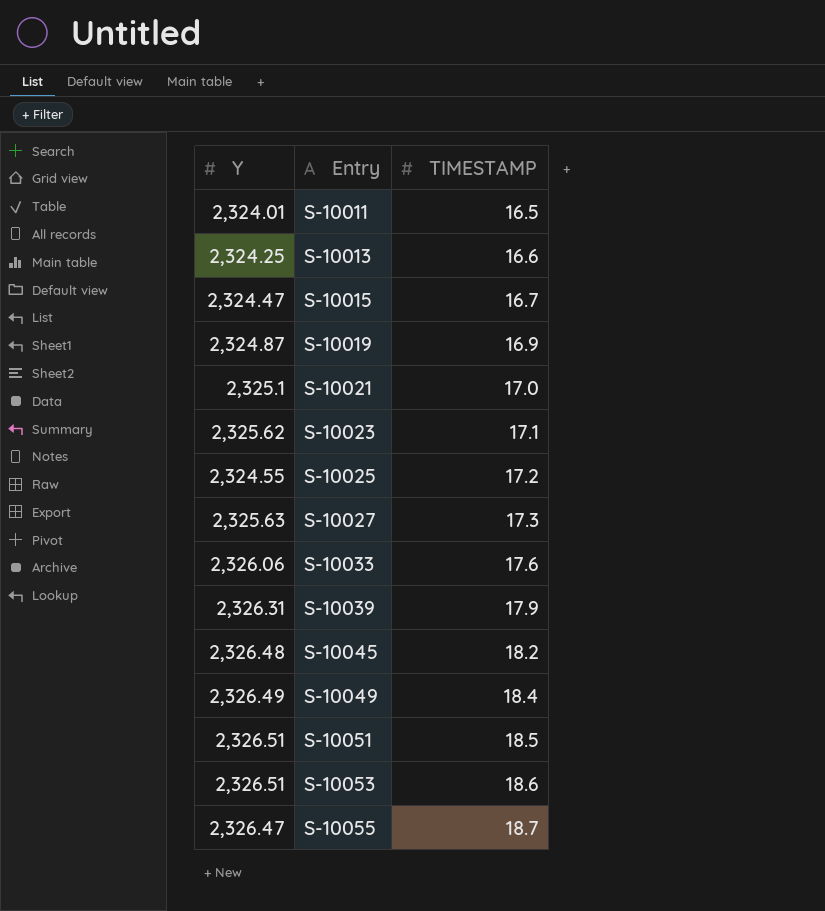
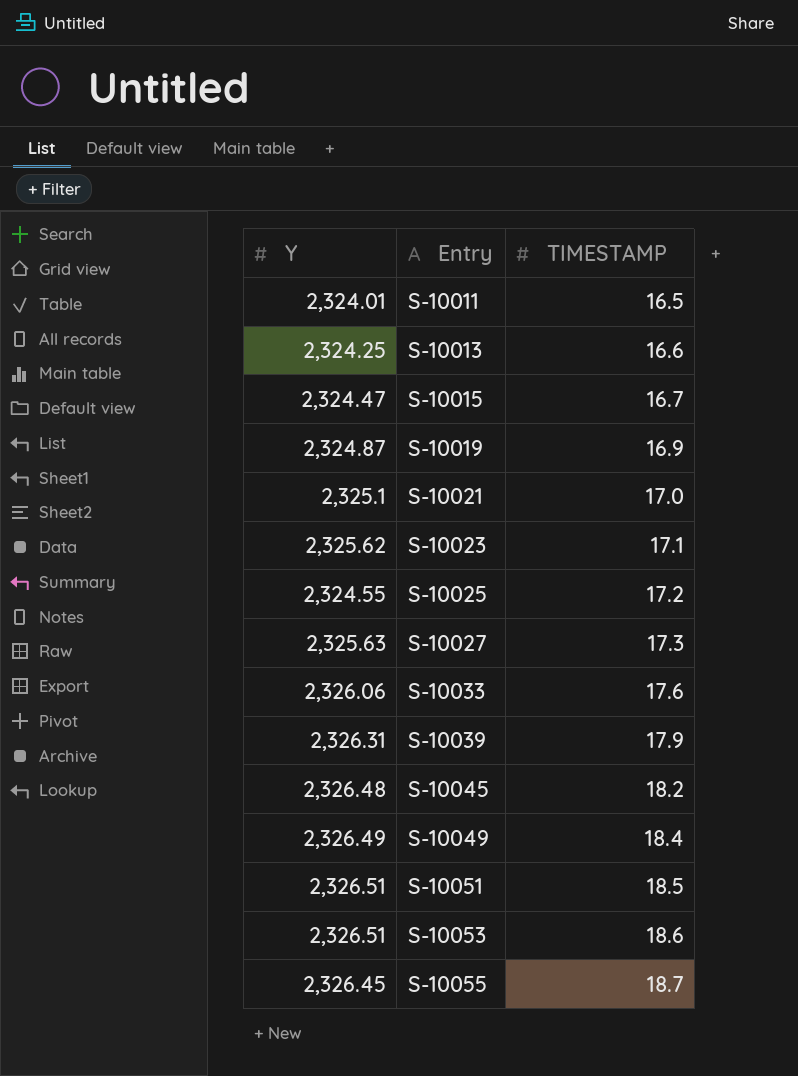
S-10055 | Y: 2,326.47 -> 2,326.45

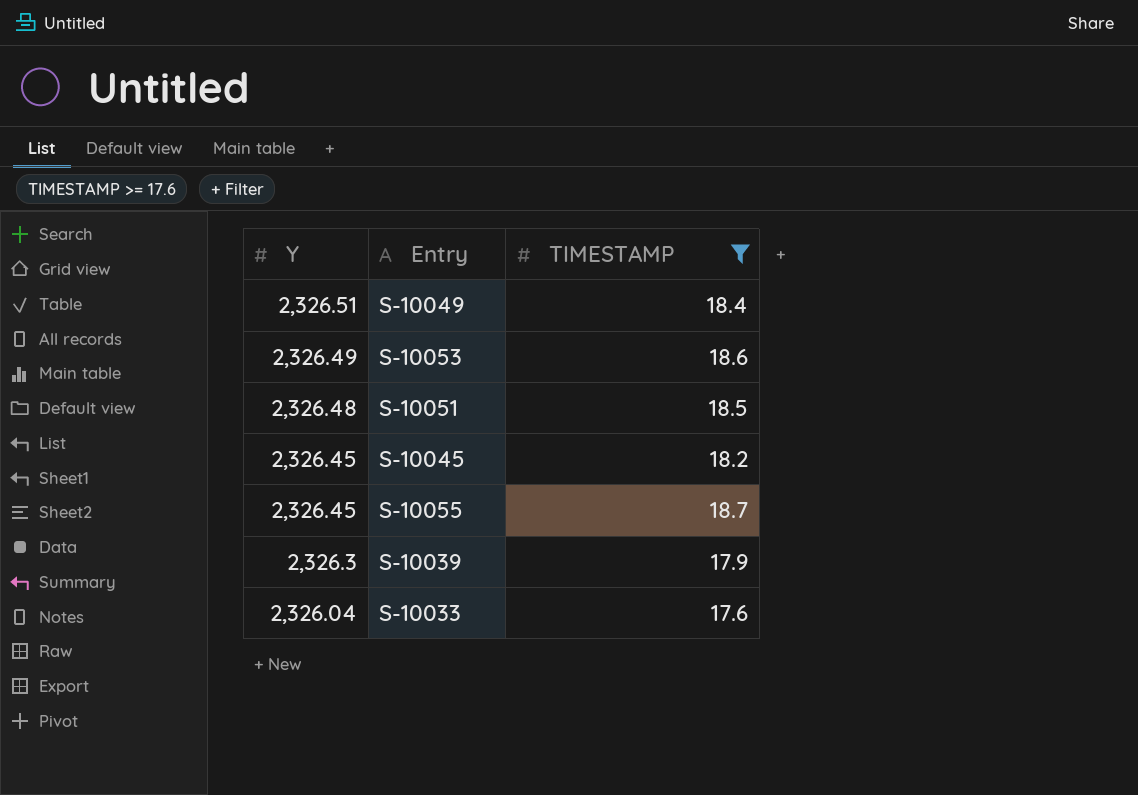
filter: none -> TIMESTAMP >= 17.6
row order: Entry ascending -> Y descending
S-10049 | Y: 2,326.49 -> 2,326.51
S-10053 | Y: 2,326.51 -> 2,326.49
S-10051 | Y: 2,326.51 -> 2,326.48
S-10045 | Y: 2,326.48 -> 2,326.45
S-10039 | Y: 2,326.31 -> 2,326.3
S-10033 | Y: 2,326.06 -> 2,326.04

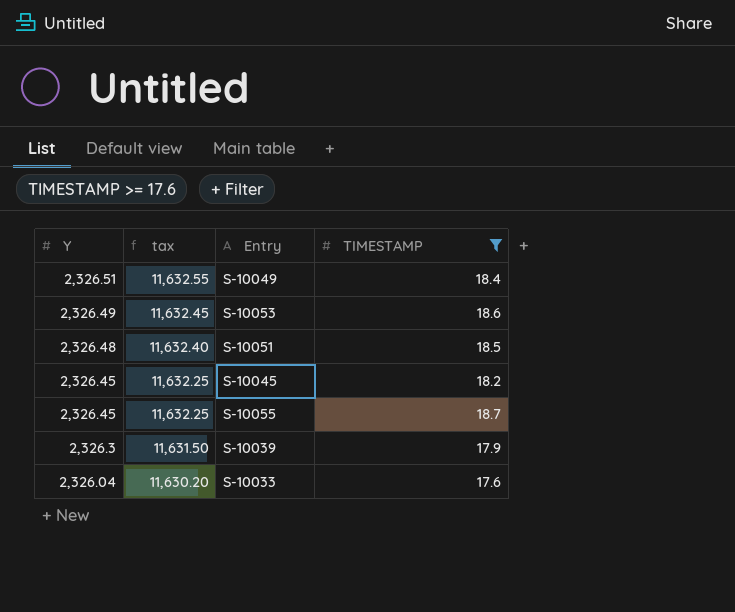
column tax | formula: none -> [Y] * 5

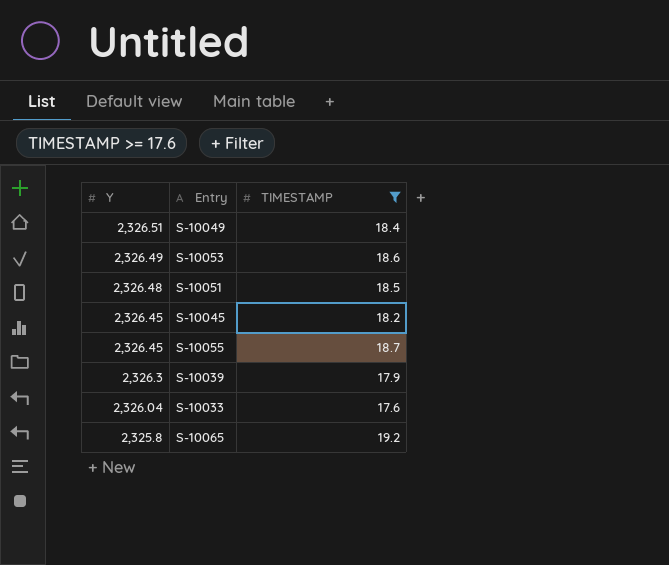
column tax | formula: [Y] * 5 -> none
row S-10065: none -> 2,325.8 | 19.2

